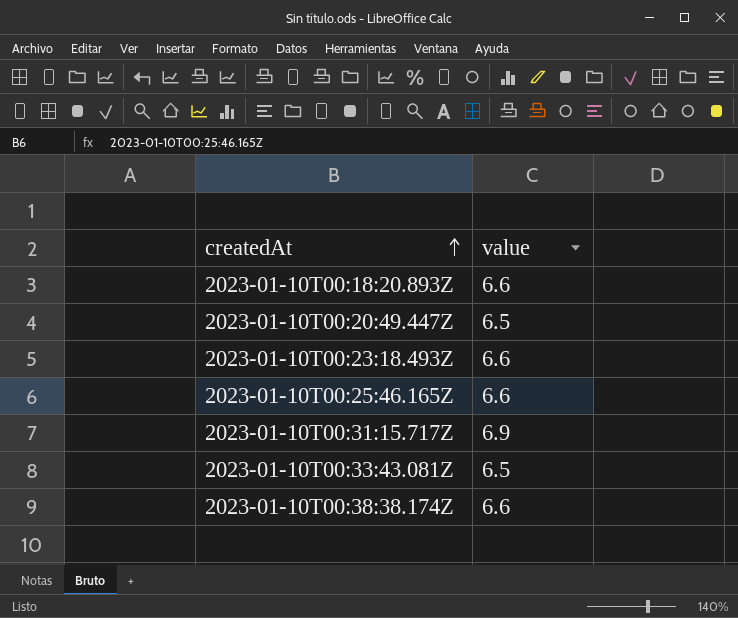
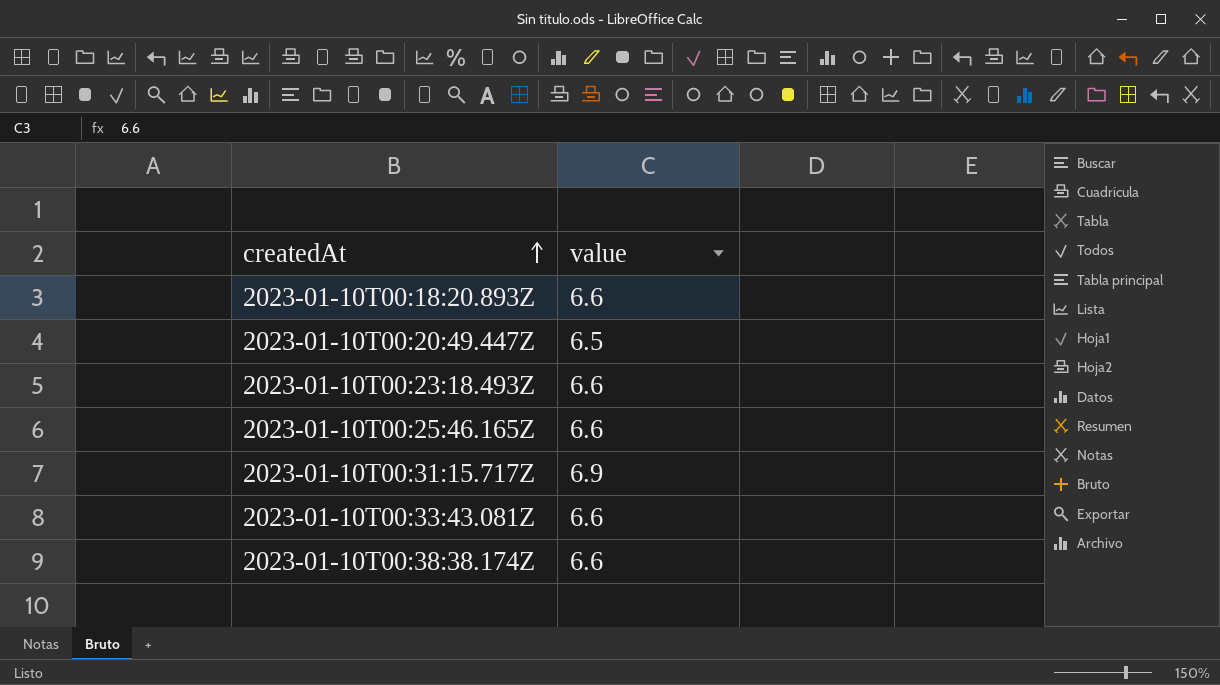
2023-01-10T00:33:43.081Z | value: 6.5 -> 6.6

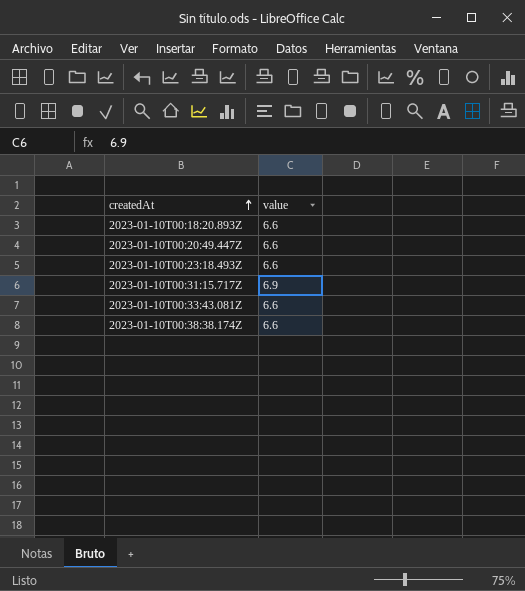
row 2023-01-10T00:25:46.165Z: 6.6 -> none
2023-01-10T00:20:49.447Z | value: 6.5 -> 6.6

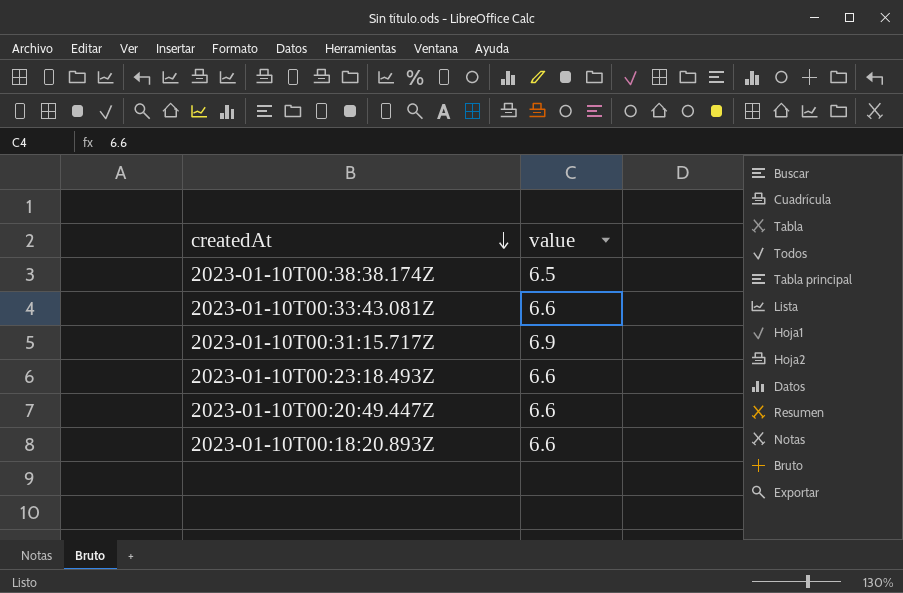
row order: createdAt ascending -> createdAt descending
2023-01-10T00:38:38.174Z | value: 6.6 -> 6.5

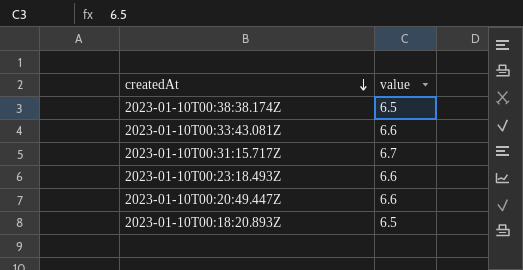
2023-01-10T00:31:15.717Z | value: 6.9 -> 6.7
2023-01-10T00:18:20.893Z | value: 6.6 -> 6.5

